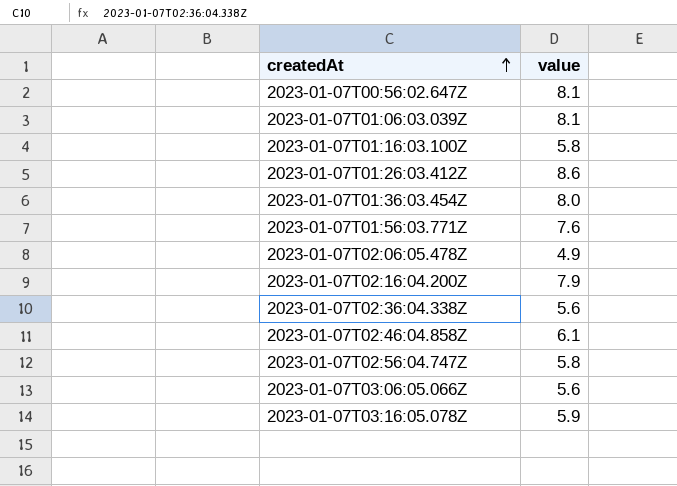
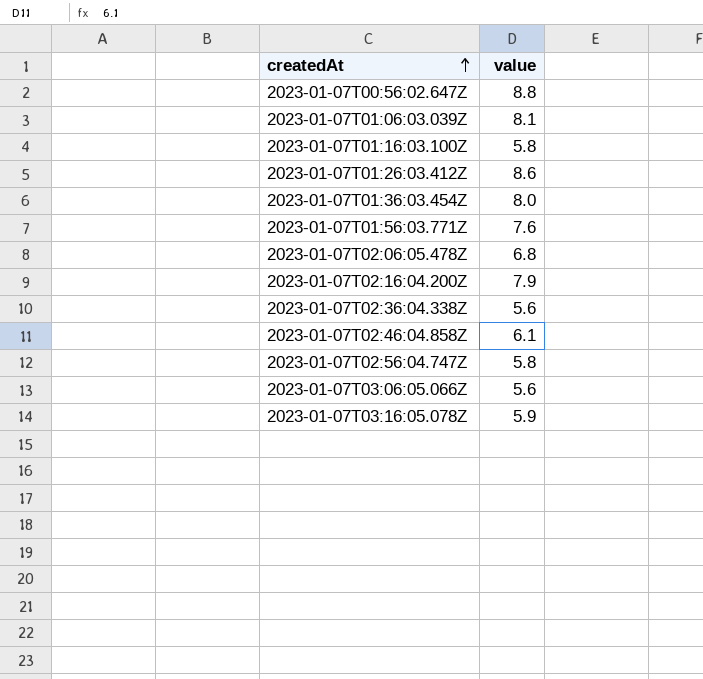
2023-01-07T00:56:02.647Z | value: 8.1 -> 8.8
2023-01-07T02:06:05.478Z | value: 4.9 -> 6.8

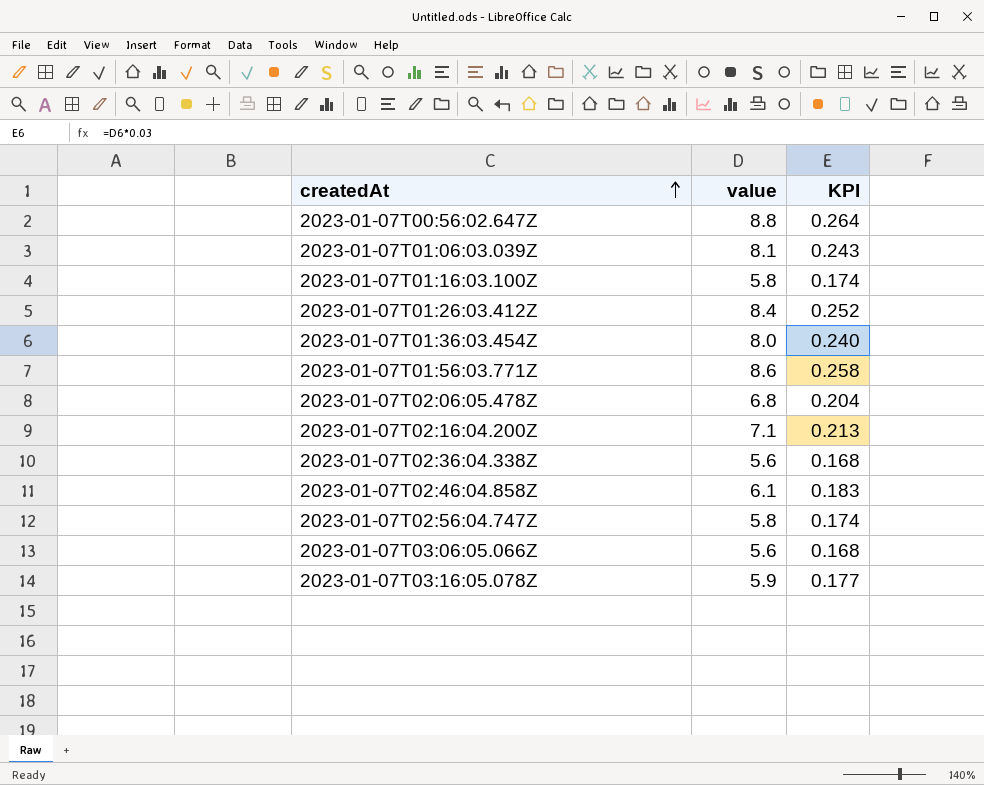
column KPI | formula: none -> [value] * 0.03
2023-01-07T01:26:03.412Z | value: 8.6 -> 8.4
2023-01-07T01:56:03.771Z | value: 7.6 -> 8.6
2023-01-07T02:16:04.200Z | value: 7.9 -> 7.1

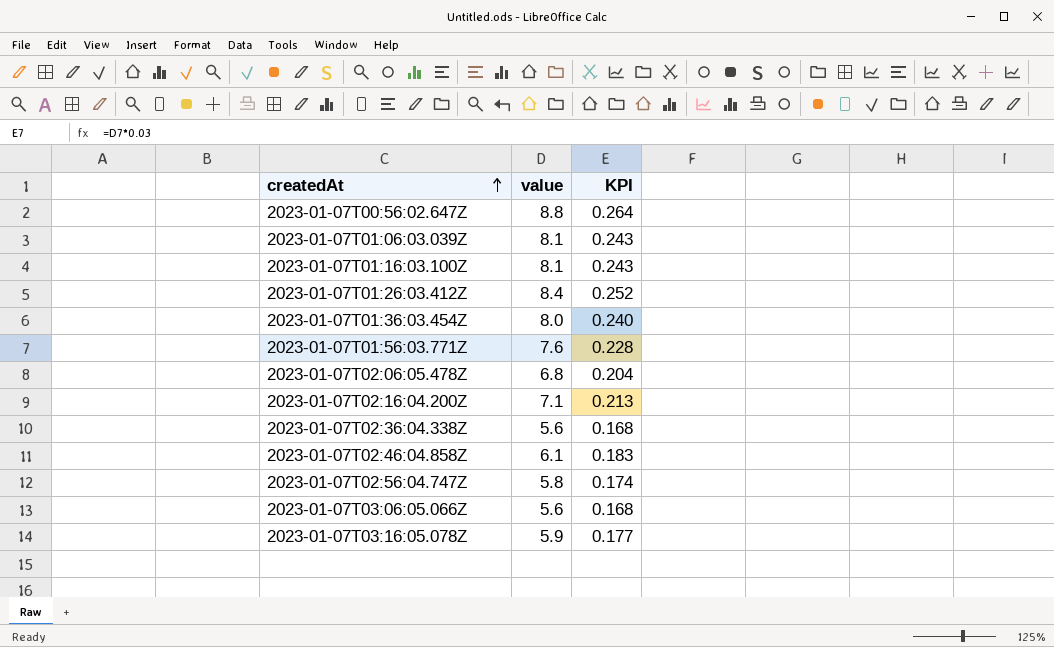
2023-01-07T01:16:03.100Z | value: 5.8 -> 8.1
2023-01-07T01:16:03.100Z | KPI: 0.174 -> 0.243
2023-01-07T01:56:03.771Z | value: 8.6 -> 7.6
2023-01-07T01:56:03.771Z | KPI: 0.258 -> 0.228

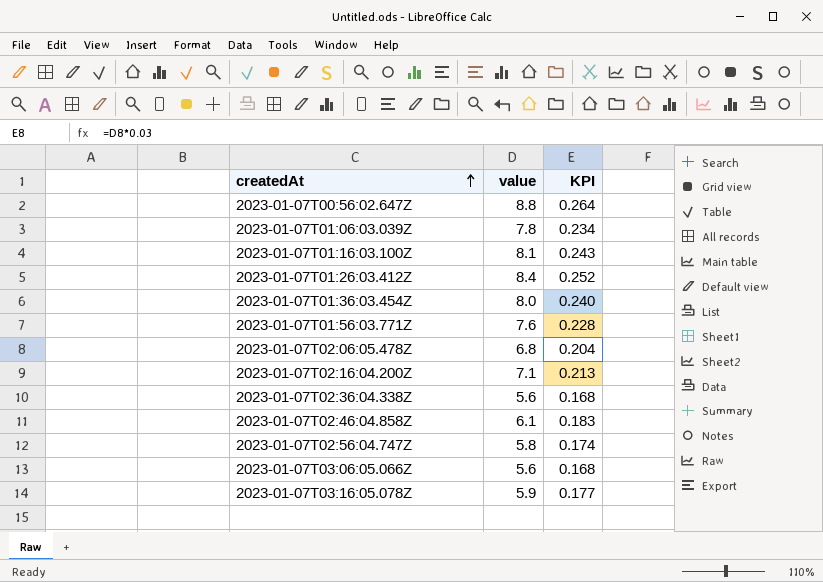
2023-01-07T01:06:03.039Z | value: 8.1 -> 7.8
2023-01-07T01:06:03.039Z | KPI: 0.243 -> 0.234

